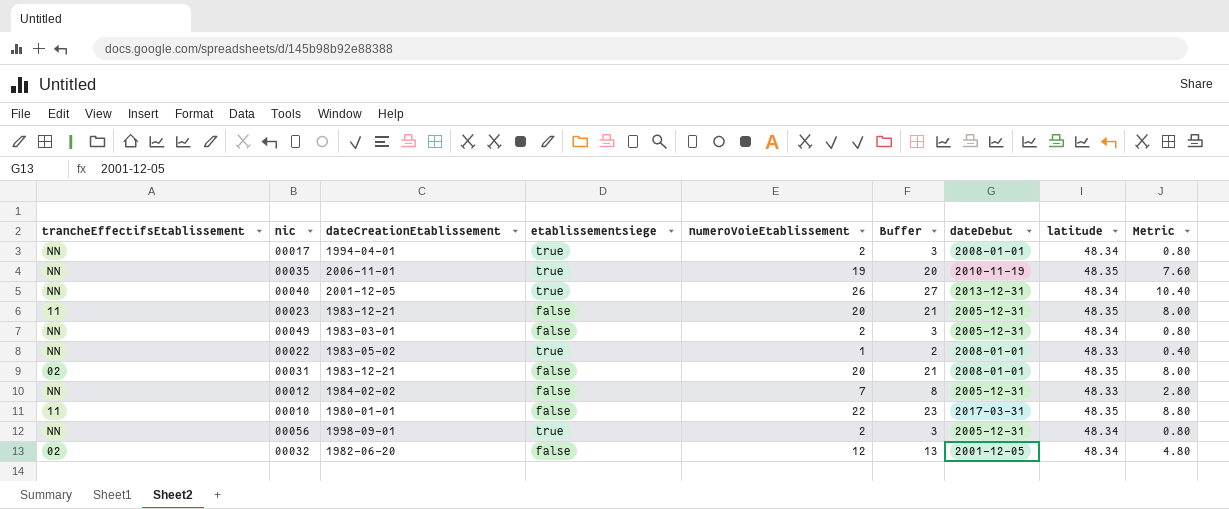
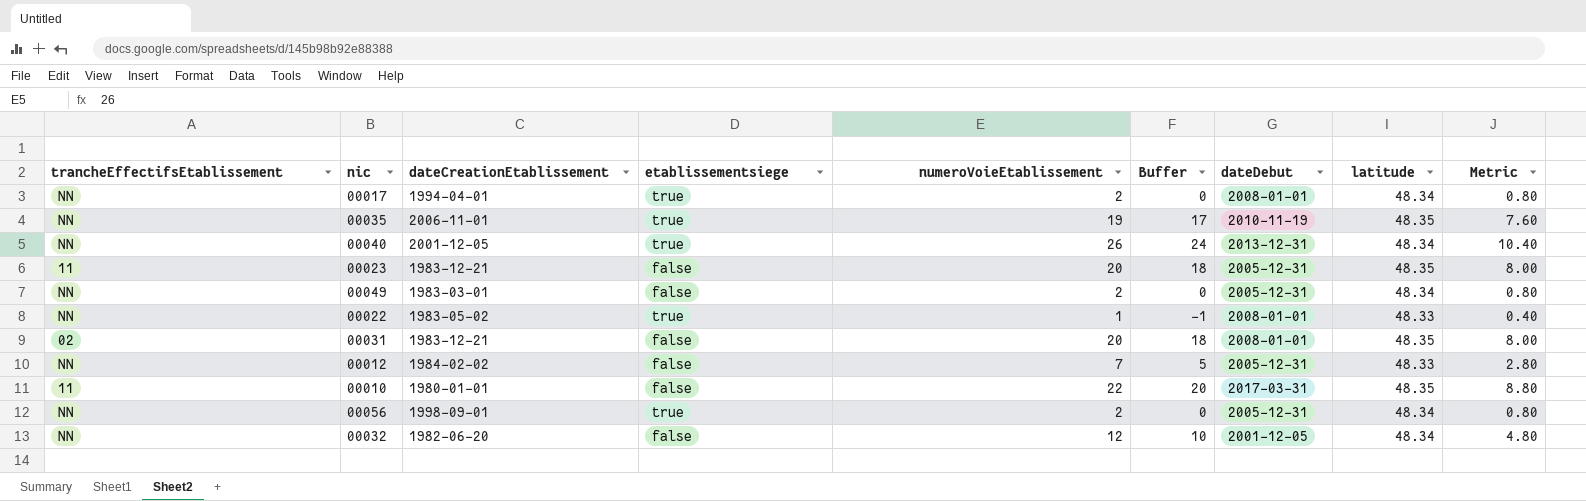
column Buffer | formula: [numeroVoieEtablissement] + 1 -> [numeroVoieEtablissement] - 2
00032 | trancheEffectifsEtablissement: 02 -> NN

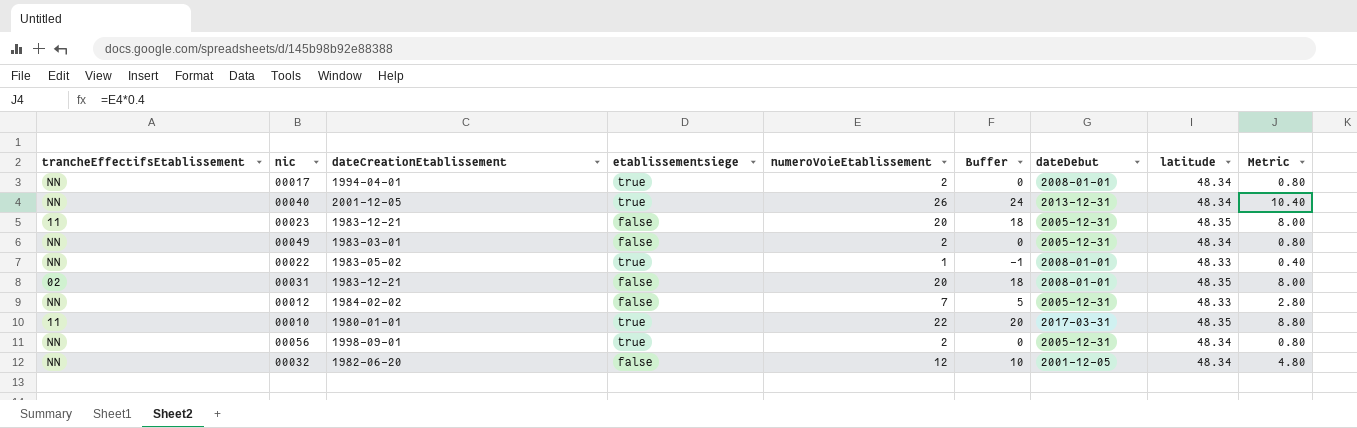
row 00035: NN | 2006-11-01 | true | 19 | 17 | 2010-11-19 | 48.35 | 7.60 -> none
00010 | etablissementsiege: false -> true

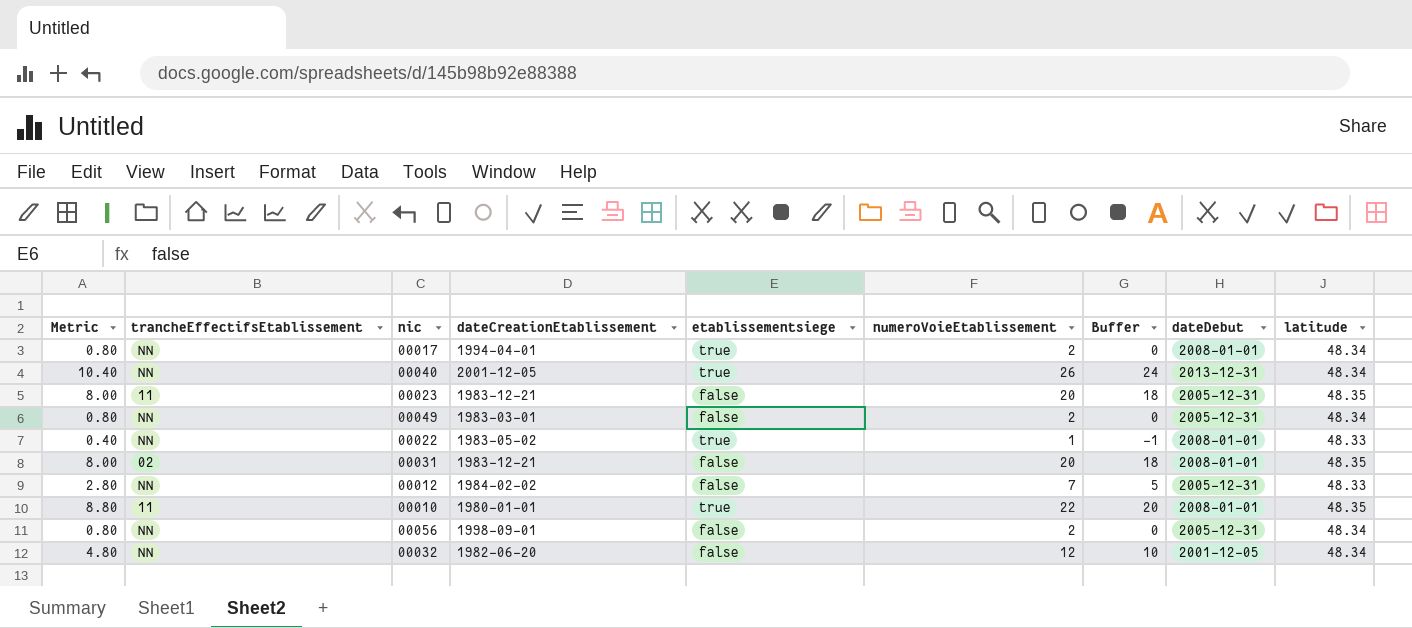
column Metric | position: 9 -> 1
00010 | dateDebut: 2017-03-31 -> 2008-01-01
00056 | etablissementsiege: true -> false

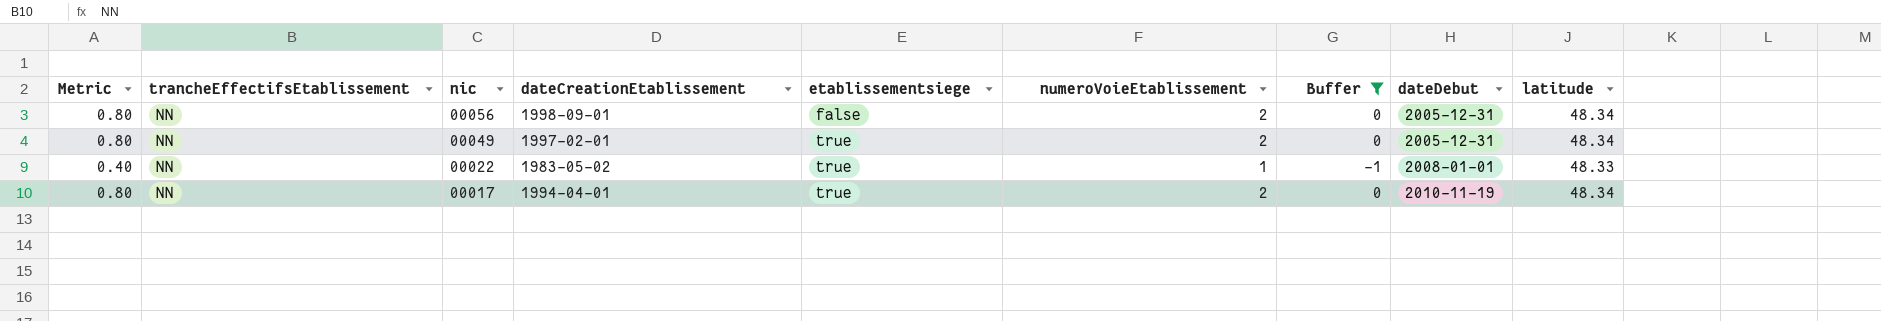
filter: none -> Buffer <= 0
row order: none -> nic descending
00049 | dateCreationEtablissement: 1983-03-01 -> 1997-02-01
00049 | etablissementsiege: false -> true
00017 | dateDebut: 2008-01-01 -> 2010-11-19

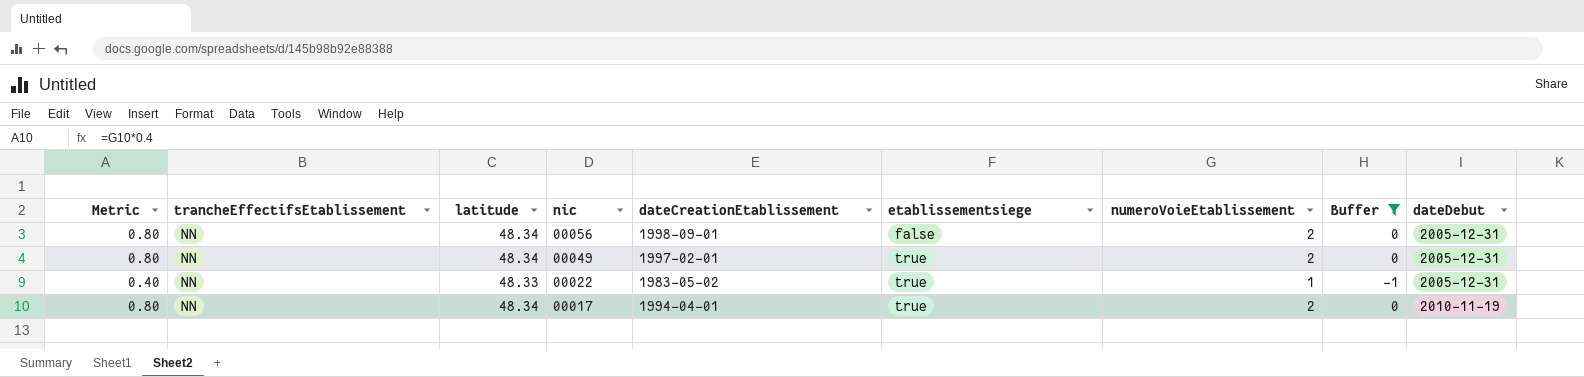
column latitude | position: 9 -> 3
00022 | dateDebut: 2008-01-01 -> 2005-12-31

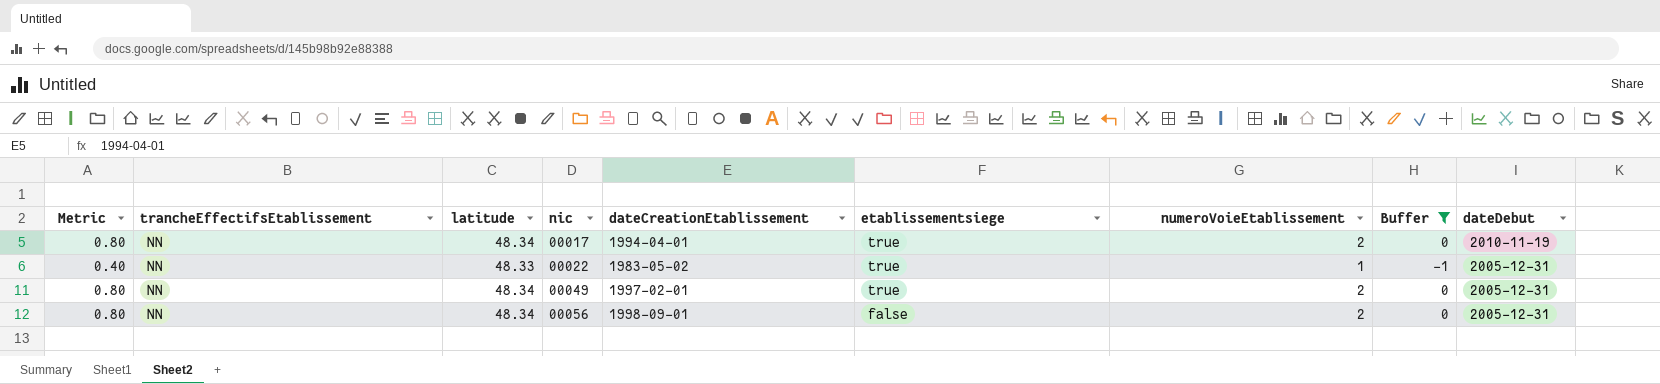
row order: nic descending -> nic ascending

